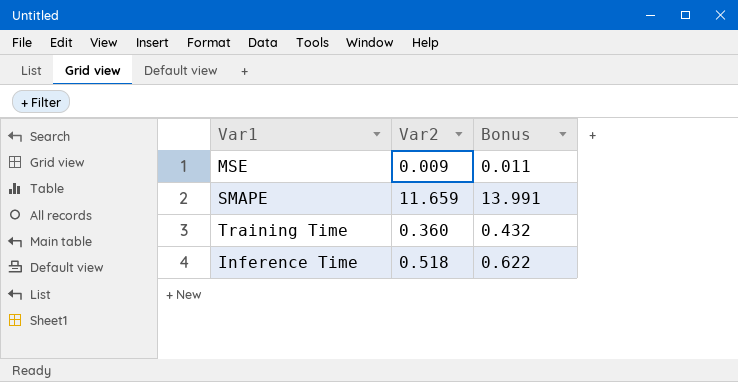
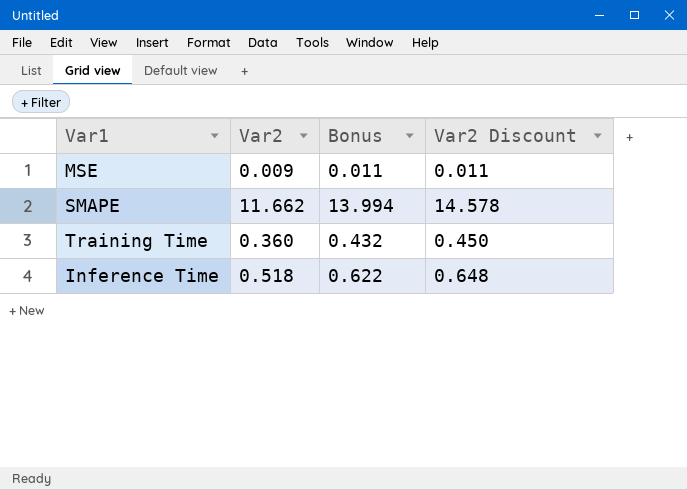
column Var2 Discount | formula: none -> [Var2] * 1.25
SMAPE | Var2: 11.659 -> 11.662
SMAPE | Bonus: 13.991 -> 13.994

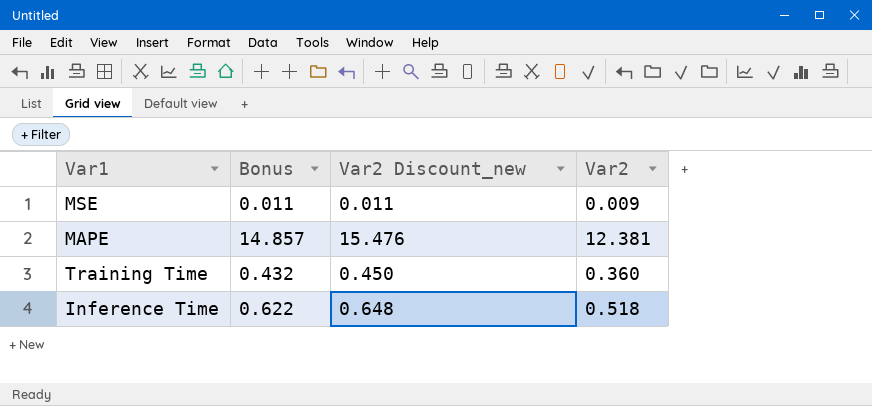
column name: Var2 Discount -> Var2 Discount_new
column Var2 | position: 2 -> 4
row SMAPE: 11.662 | 13.994 | 14.578 -> none
row MAPE: none -> 14.857 | 15.476 | 12.381

